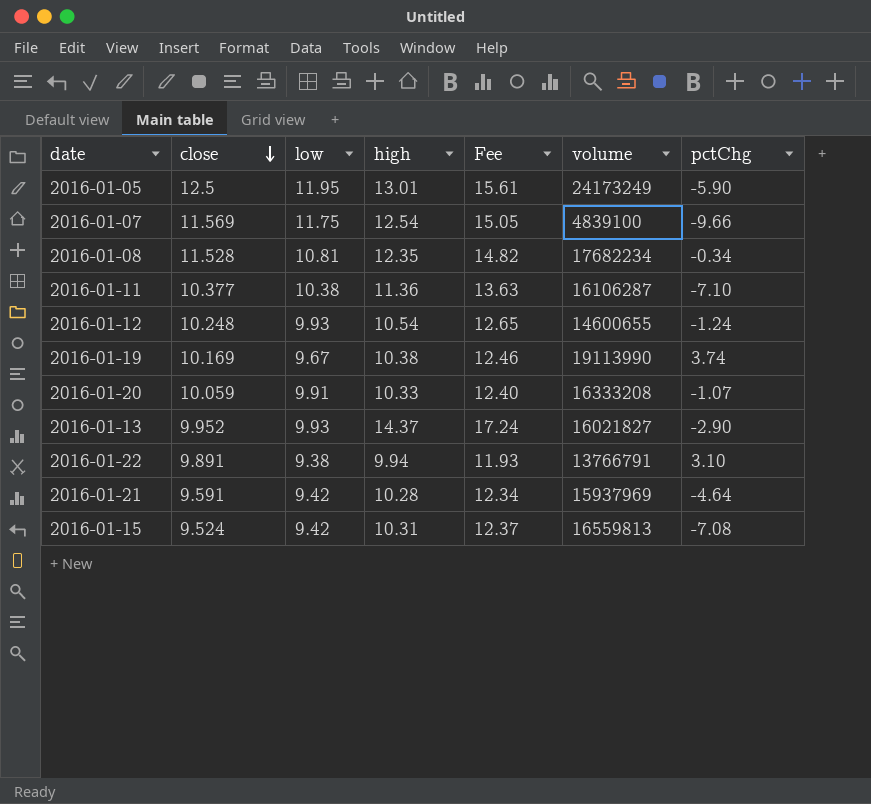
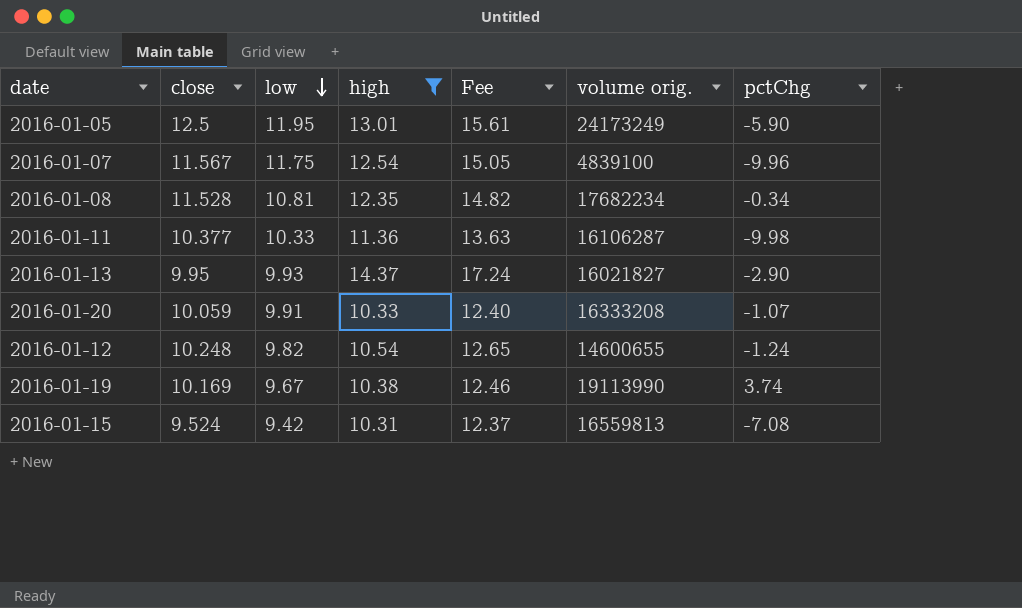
filter: none -> high >= 10.31
row order: close descending -> low descending
column name: volume -> volume orig.
2016-01-07 | close: 11.569 -> 11.567
2016-01-07 | pctChg: -9.66 -> -9.96
2016-01-11 | low: 10.38 -> 10.33
2016-01-11 | pctChg: -7.10 -> -9.98
2016-01-13 | close: 9.952 -> 9.95
2016-01-12 | low: 9.93 -> 9.82

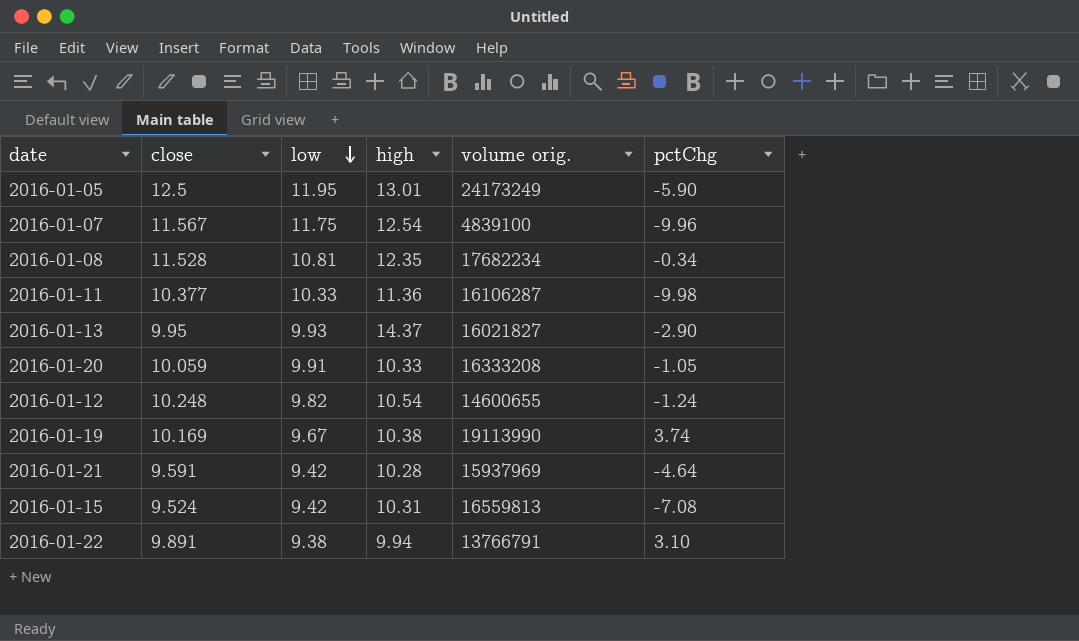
filter: high >= 10.31 -> none
column Fee | formula: [high] * 1.2 -> none
2016-01-20 | pctChg: -1.07 -> -1.05

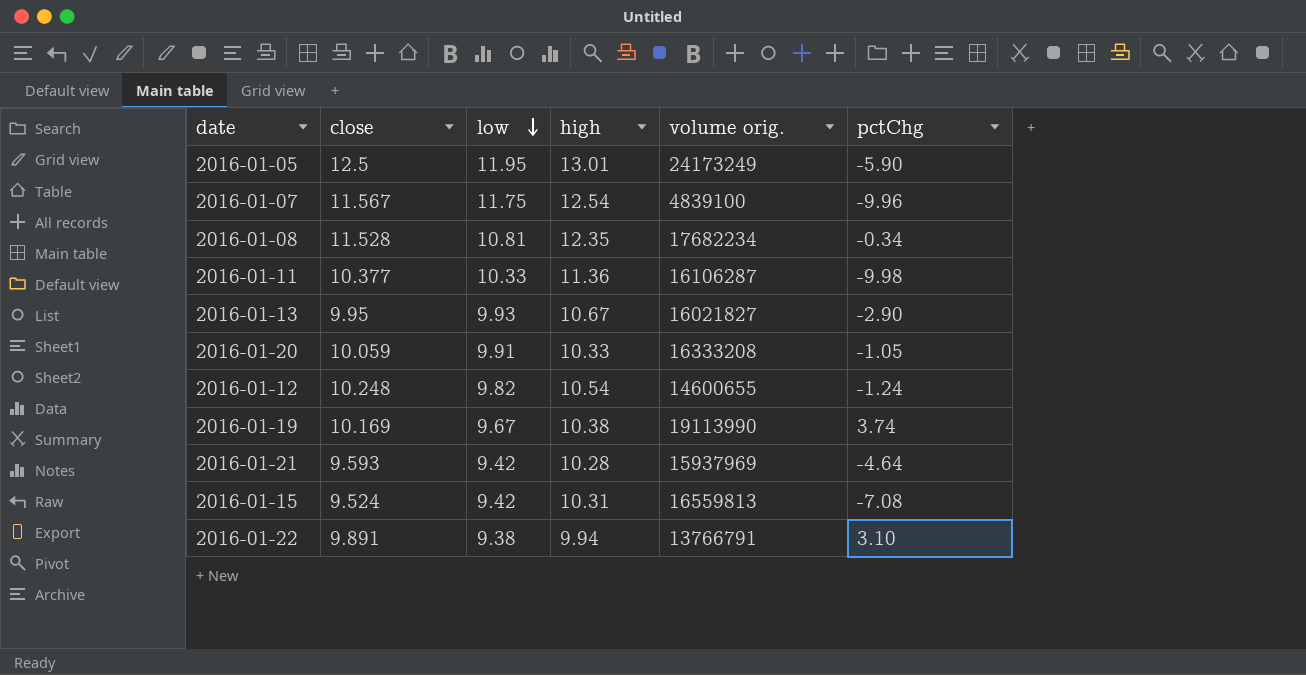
2016-01-13 | high: 14.37 -> 10.67
2016-01-21 | close: 9.591 -> 9.593

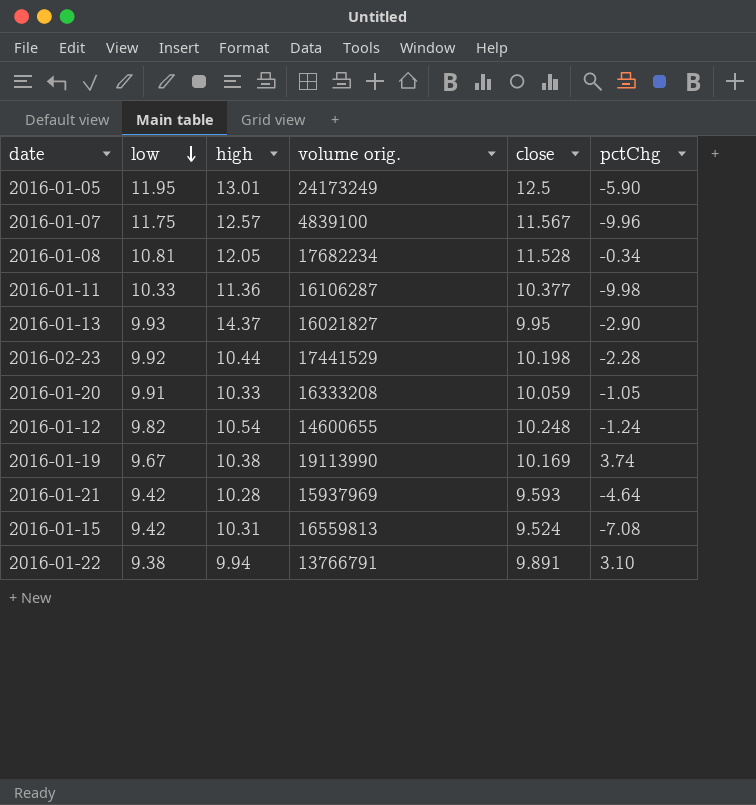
column close | position: 2 -> 5
2016-01-07 | high: 12.54 -> 12.57
2016-01-08 | high: 12.35 -> 12.05
2016-01-13 | high: 10.67 -> 14.37
row 2016-02-23: none -> 9.92 | 10.44 | 17441529 | 10.198 | -2.28

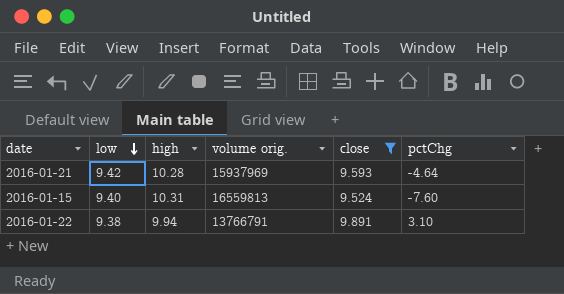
filter: none -> close <= 9.891
2016-01-15 | low: 9.42 -> 9.40
2016-01-15 | pctChg: -7.08 -> -7.60

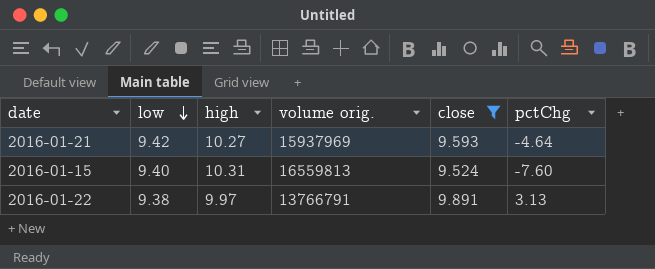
2016-01-21 | high: 10.28 -> 10.27
2016-01-22 | high: 9.94 -> 9.97
2016-01-22 | pctChg: 3.10 -> 3.13

